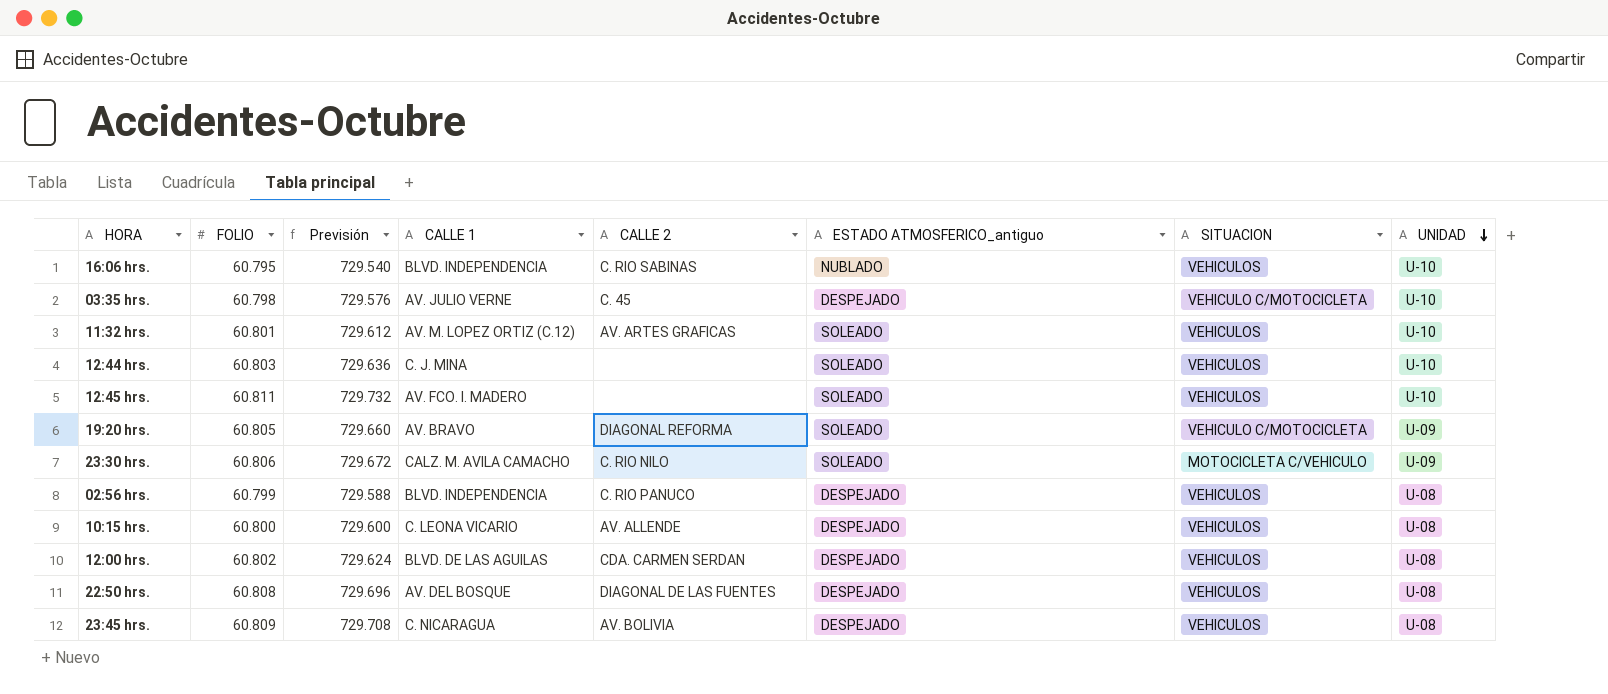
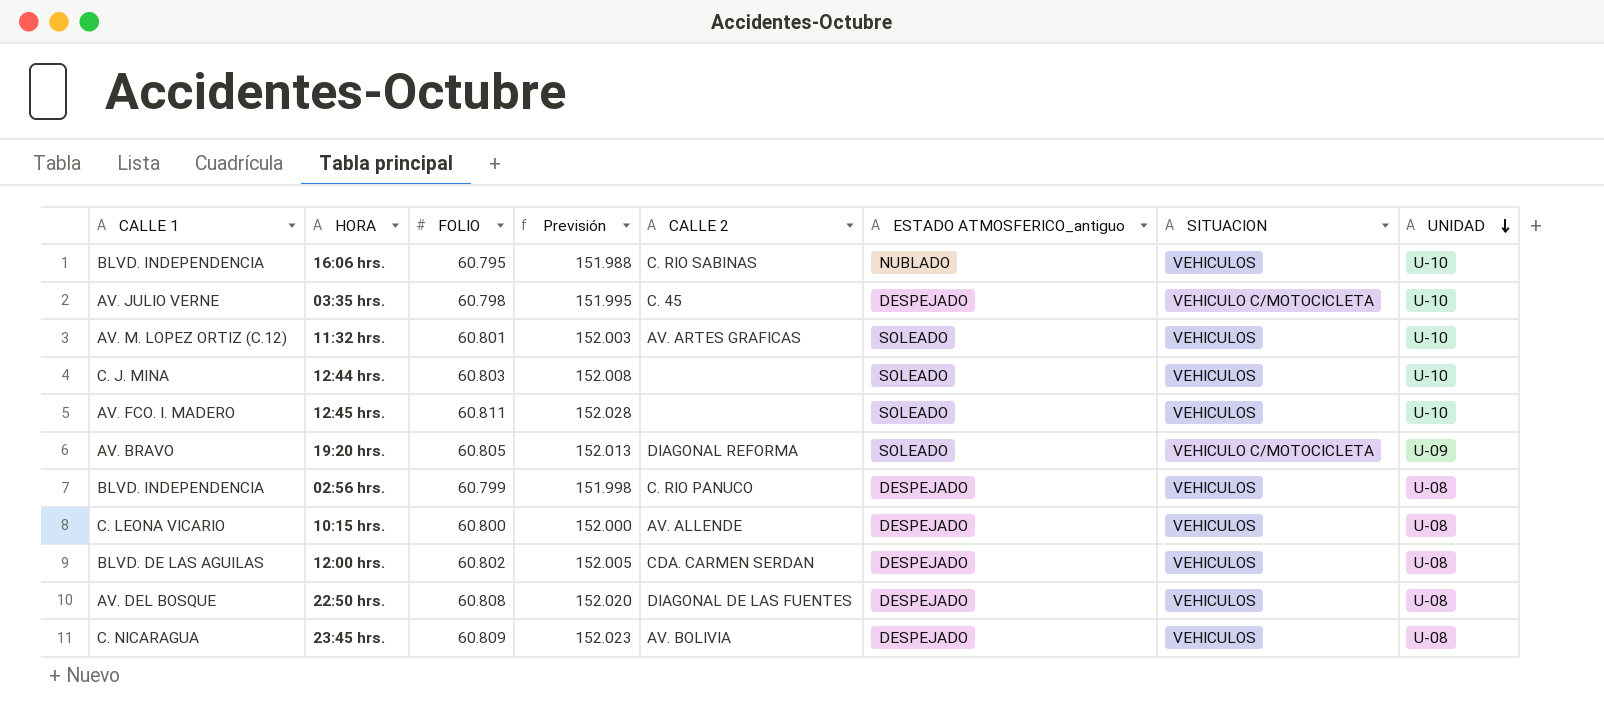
column CALLE 1 | position: 4 -> 1
column Previsión | formula: [FOLIO] * 12 -> [FOLIO] * 2,5
row 23:30 hrs.: 60.806 | 729.672 | CALZ. M. AVILA CAMACHO | C. RIO NILO | SOLEADO | MOTOCICLETA C/VEHICULO | U-09 -> none

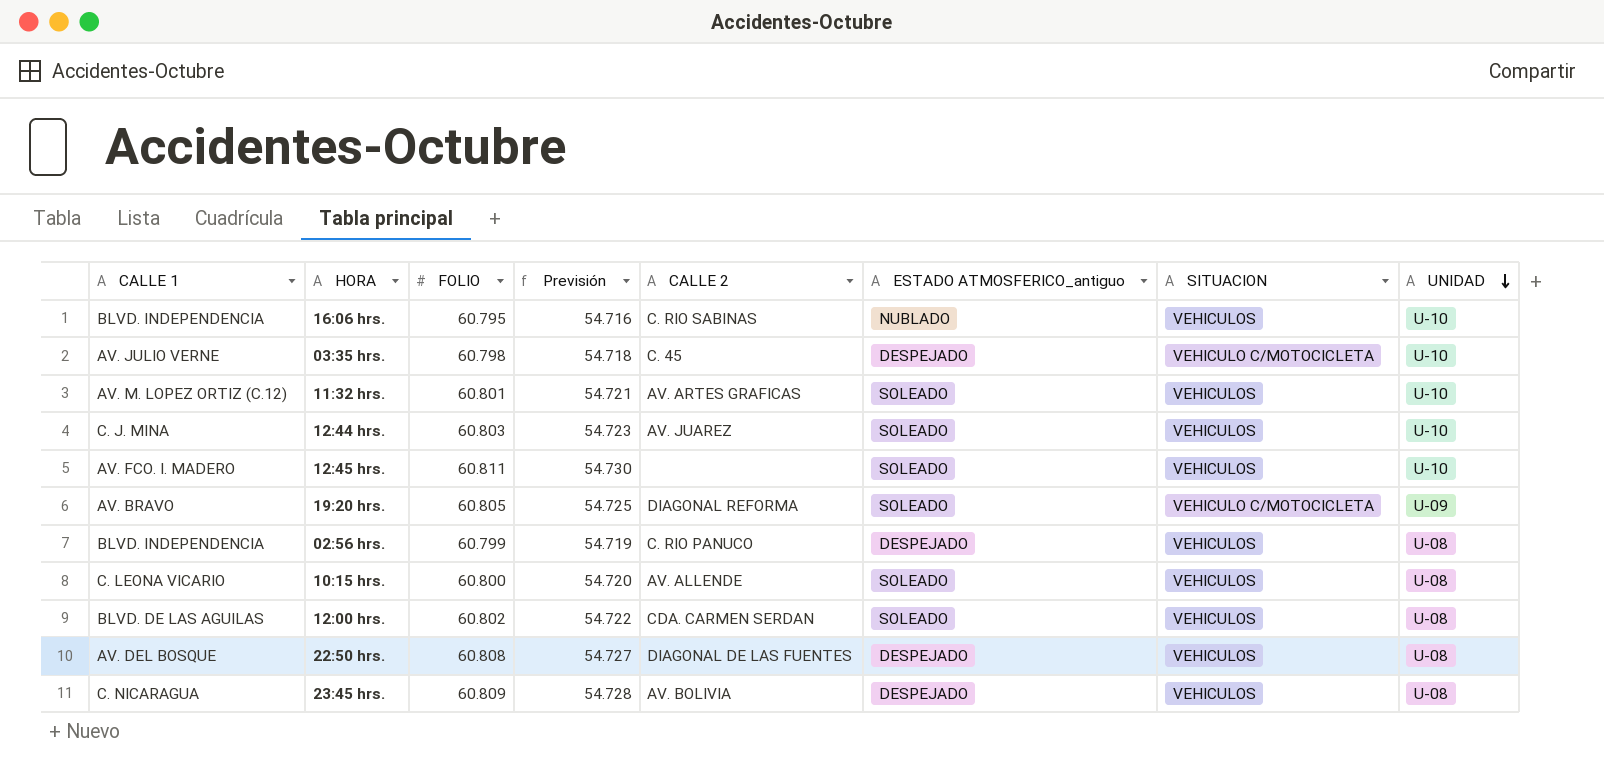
column Previsión | formula: [FOLIO] * 2,5 -> [FOLIO] * 0,9
12:44 hrs. | CALLE 2: none -> AV. JUAREZ
10:15 hrs. | ESTADO ATMOSFERICO_antiguo: DESPEJADO -> SOLEADO
12:00 hrs. | ESTADO ATMOSFERICO_antiguo: DESPEJADO -> SOLEADO

